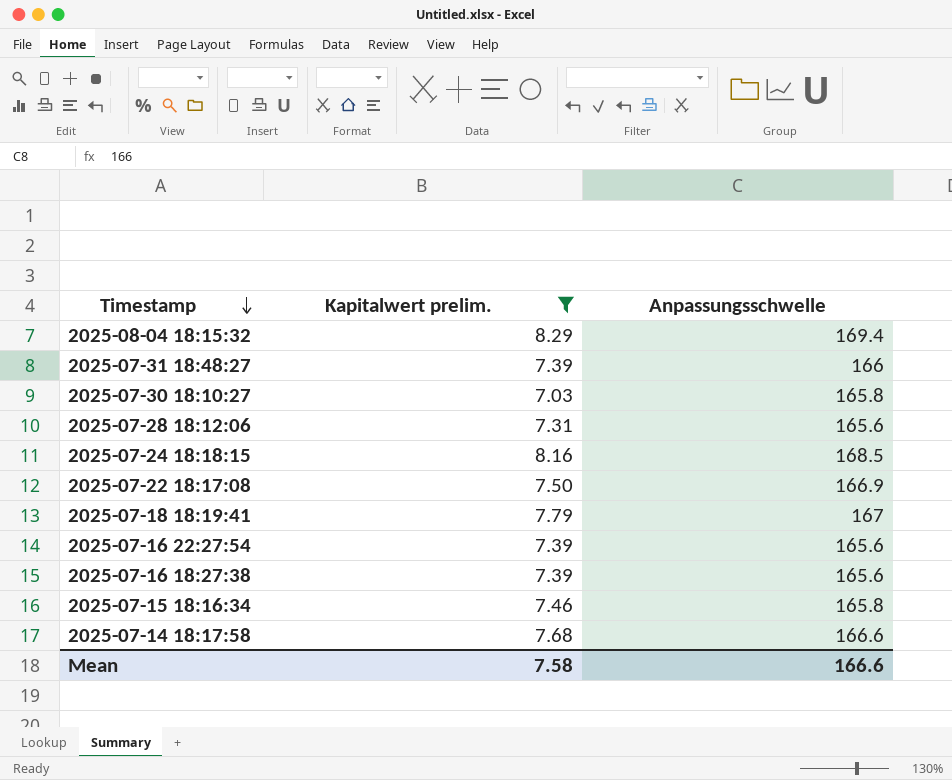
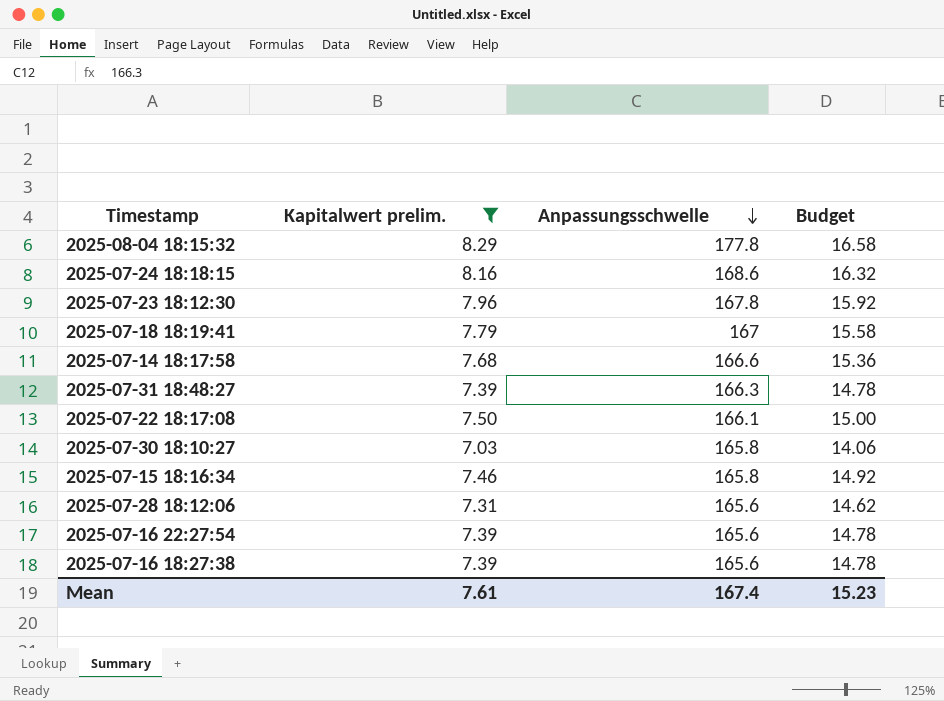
row order: Timestamp descending -> Anpassungsschwelle descending
column Budget | formula: none -> [Kapitalwert prelim.] * 2
2025-08-04 18:15:32 | Anpassungsschwelle: 169.4 -> 177.8
2025-07-24 18:18:15 | Anpassungsschwelle: 168.5 -> 168.6
row 2025-07-23 18:12:30: none -> 7.96 | 167.8 | 15.92
2025-07-31 18:48:27 | Anpassungsschwelle: 166 -> 166.3
2025-07-22 18:17:08 | Anpassungsschwelle: 166.9 -> 166.1
Mean | Kapitalwert prelim.: 7.58 -> 7.61
Mean | Anpassungsschwelle: 166.6 -> 167.4

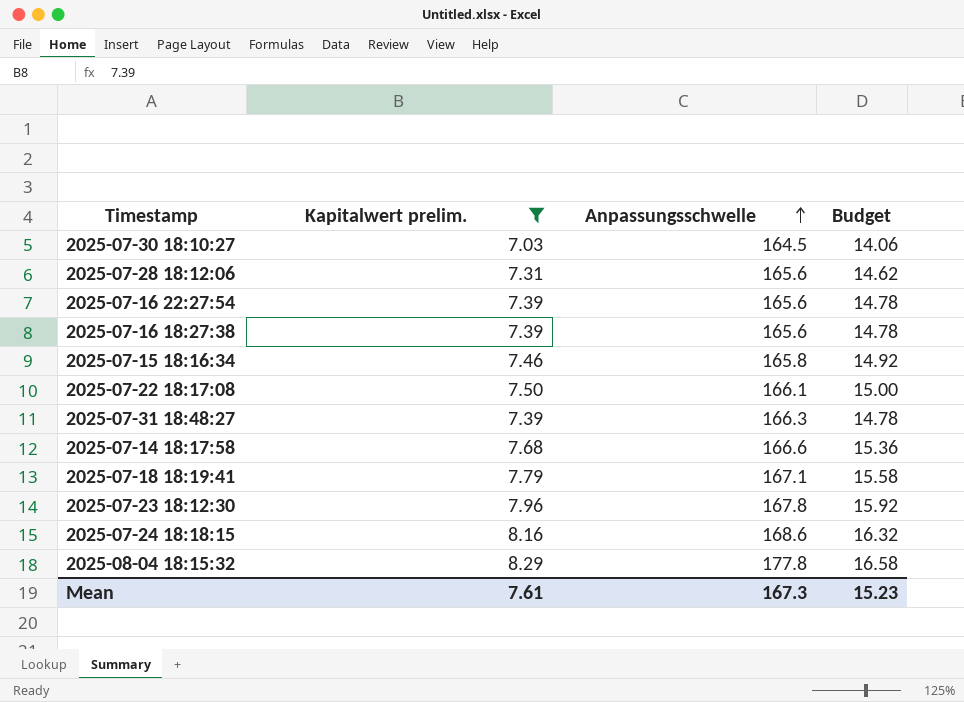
row order: Anpassungsschwelle descending -> Anpassungsschwelle ascending
2025-07-30 18:10:27 | Anpassungsschwelle: 165.8 -> 164.5
2025-07-18 18:19:41 | Anpassungsschwelle: 167 -> 167.1
Mean | Anpassungsschwelle: 167.4 -> 167.3

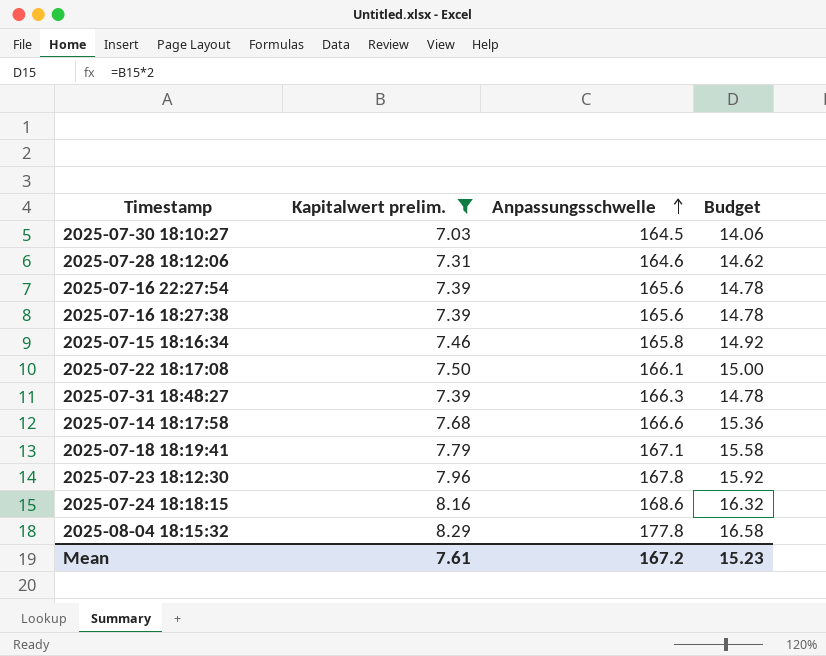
2025-07-28 18:12:06 | Anpassungsschwelle: 165.6 -> 164.6
Mean | Anpassungsschwelle: 167.3 -> 167.2

